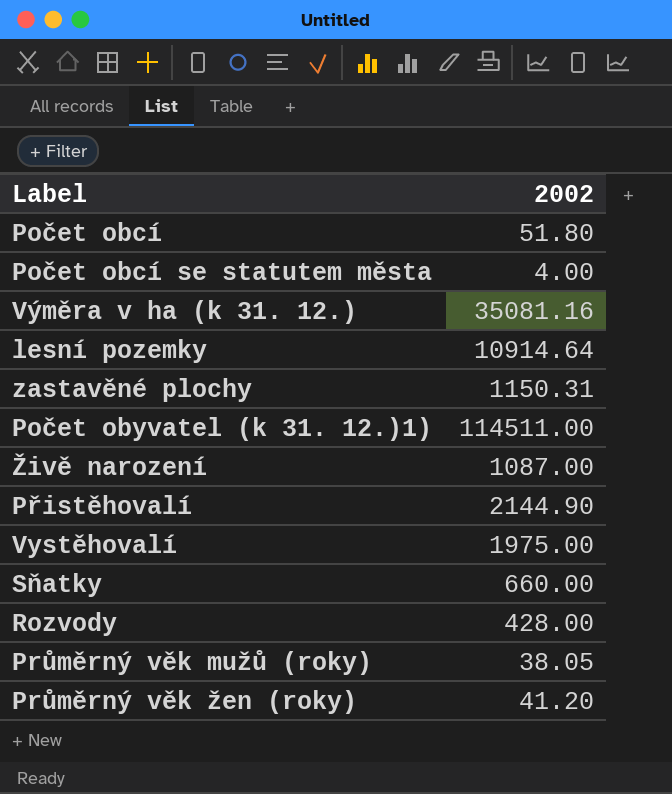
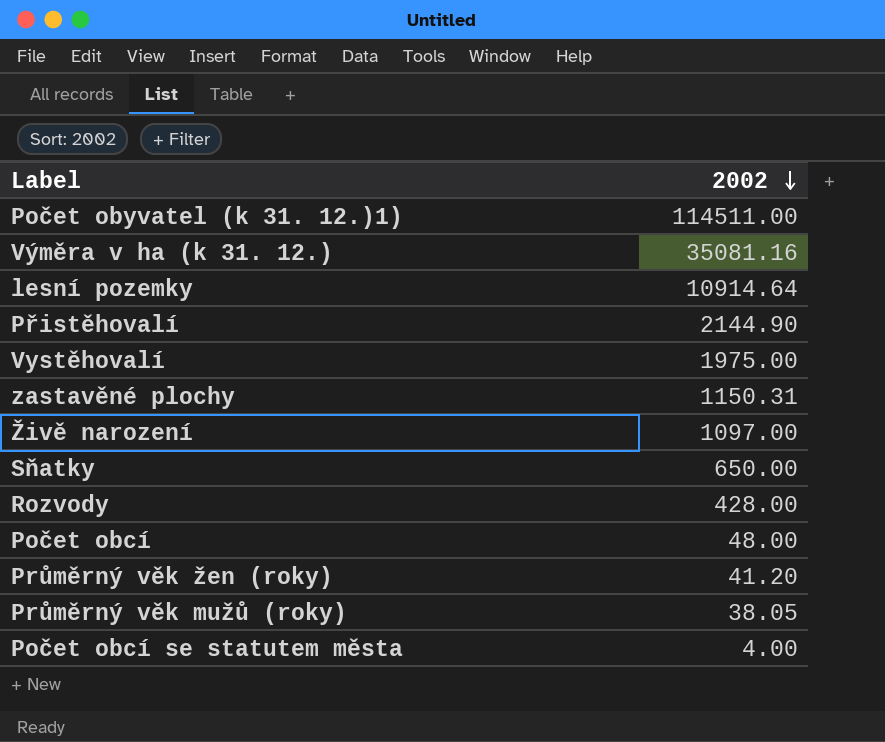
row order: none -> 2002 descending
Živě narození | 2002: 1087.00 -> 1097.00
Sňatky | 2002: 660.00 -> 650.00
Počet obcí | 2002: 51.80 -> 48.00

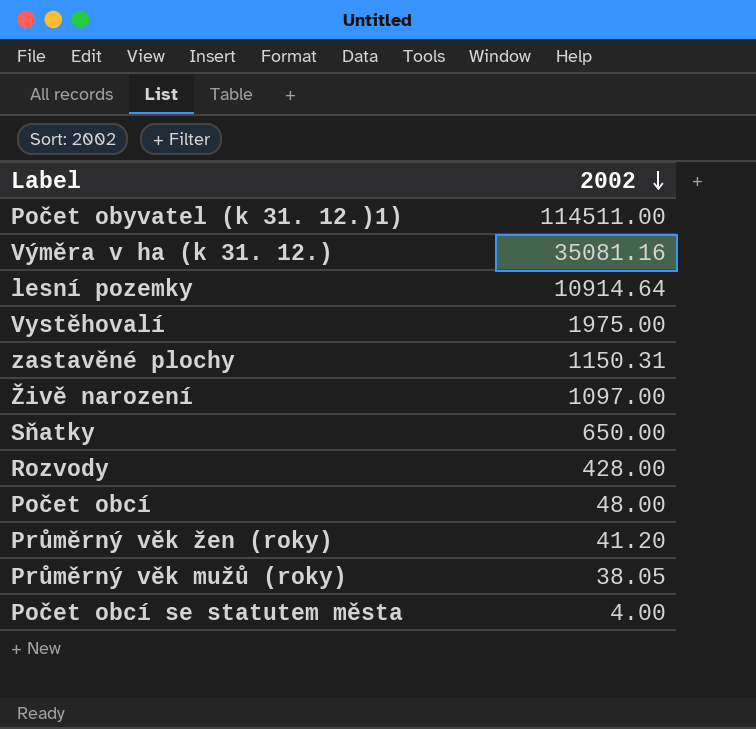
row Přistěhovalí: 2144.90 -> none

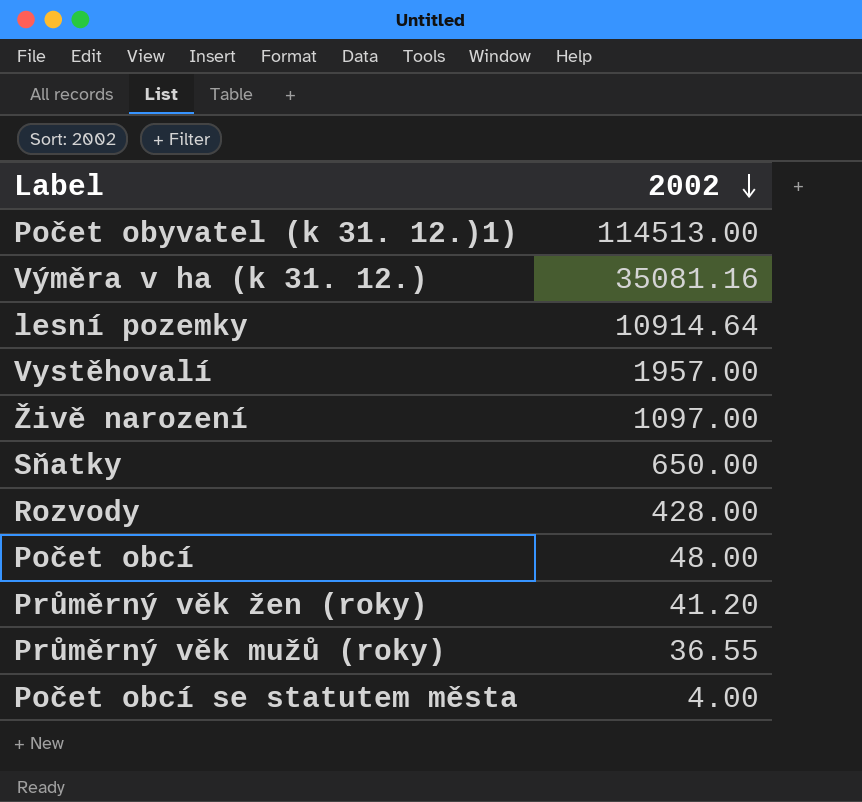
row zastavěné plochy: 1150.31 -> none
Počet obyvatel (k 31. 12.)1) | 2002: 114511.00 -> 114513.00
Vystěhovalí | 2002: 1975.00 -> 1957.00
Průměrný věk mužů (roky) | 2002: 38.05 -> 36.55

